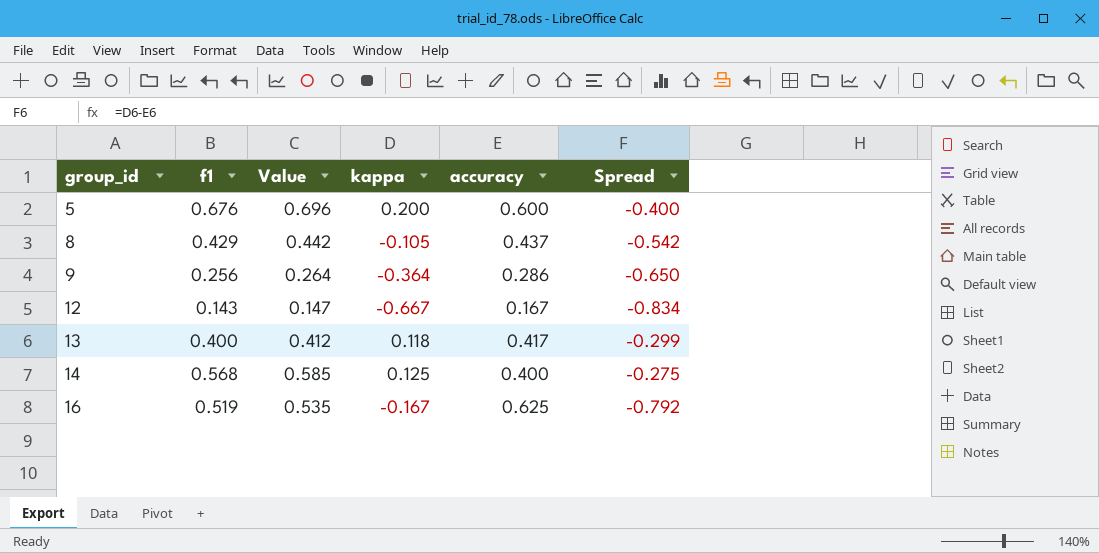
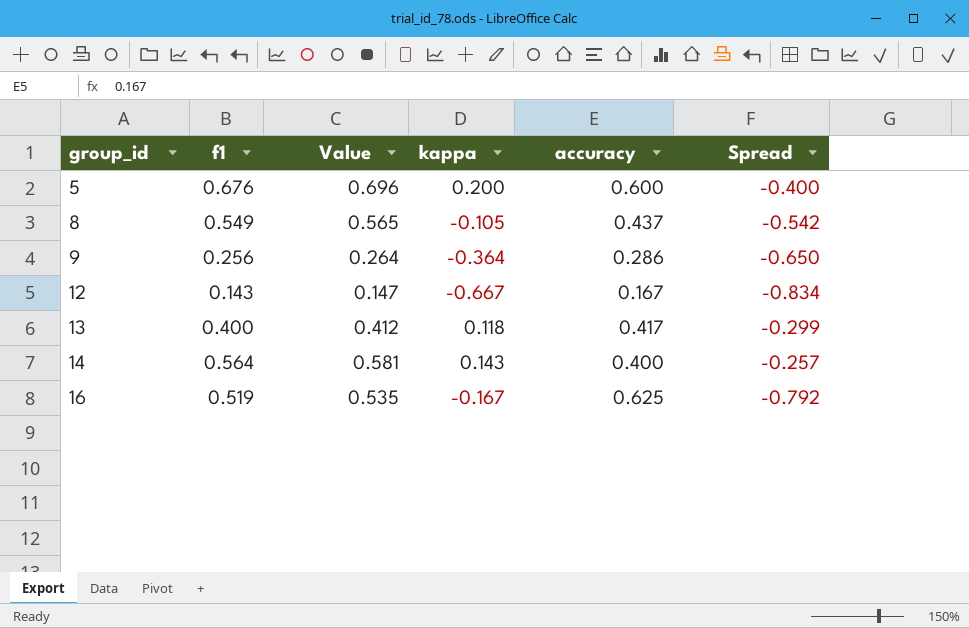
8 | f1: 0.429 -> 0.549
8 | Value: 0.442 -> 0.565
14 | f1: 0.568 -> 0.564
14 | Value: 0.585 -> 0.581
14 | kappa: 0.125 -> 0.143
14 | Spread: -0.275 -> -0.257

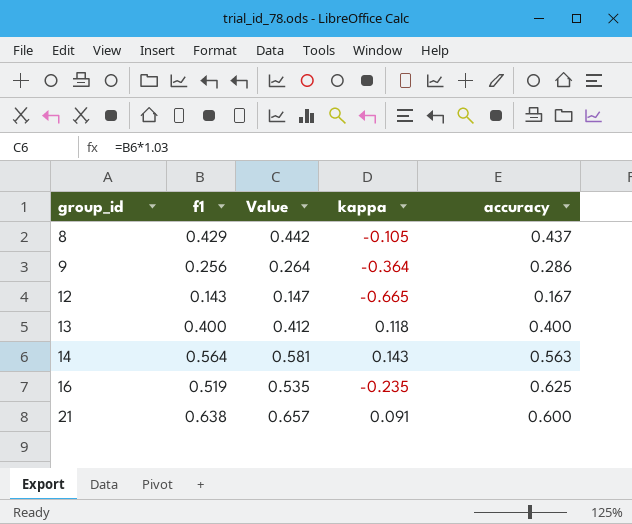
column Spread | formula: [kappa] - [accuracy] -> none
row 5: 0.676 | 0.696 | 0.200 | 0.600 | -0.400 -> none
8 | f1: 0.549 -> 0.429
8 | Value: 0.565 -> 0.442
12 | kappa: -0.667 -> -0.665
13 | accuracy: 0.417 -> 0.400
14 | accuracy: 0.400 -> 0.563
16 | kappa: -0.167 -> -0.235
row 21: none -> 0.638 | 0.657 | 0.091 | 0.600

